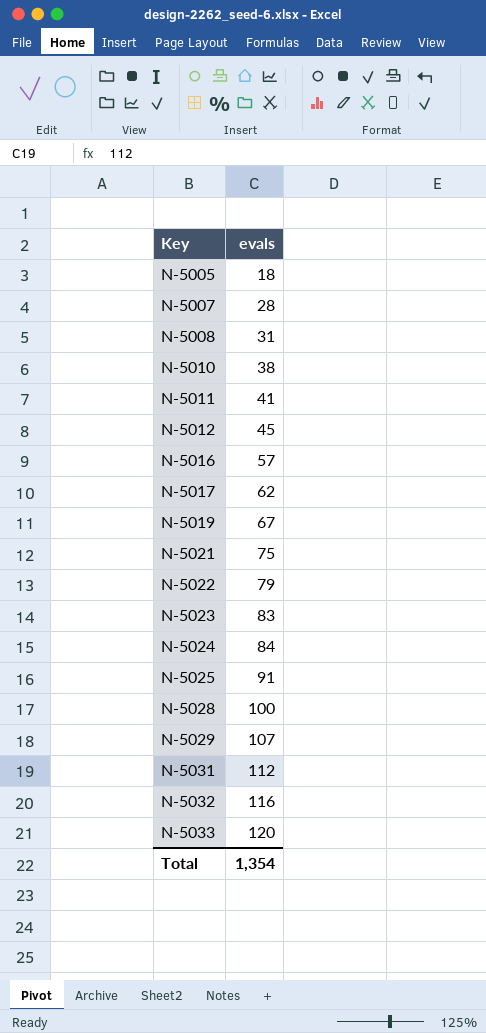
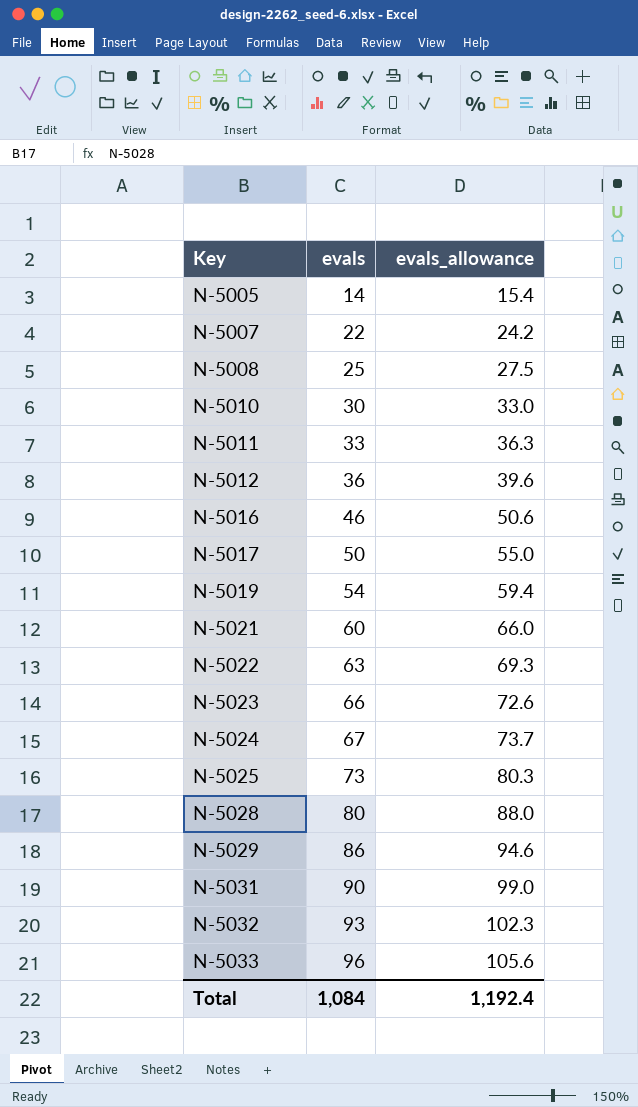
column evals_allowance | formula: none -> [evals] * 1.1
N-5005 | evals: 18 -> 14
N-5007 | evals: 28 -> 22
N-5008 | evals: 31 -> 25
N-5010 | evals: 38 -> 30
N-5011 | evals: 41 -> 33
N-5012 | evals: 45 -> 36
N-5016 | evals: 57 -> 46
N-5017 | evals: 62 -> 50
N-5019 | evals: 67 -> 54
N-5021 | evals: 75 -> 60
N-5022 | evals: 79 -> 63
N-5023 | evals: 83 -> 66
N-5024 | evals: 84 -> 67
N-5025 | evals: 91 -> 73
N-5028 | evals: 100 -> 80
N-5029 | evals: 107 -> 86
N-5031 | evals: 112 -> 90
N-5032 | evals: 116 -> 93
N-5033 | evals: 120 -> 96
Total | evals: 1,354 -> 1,084

